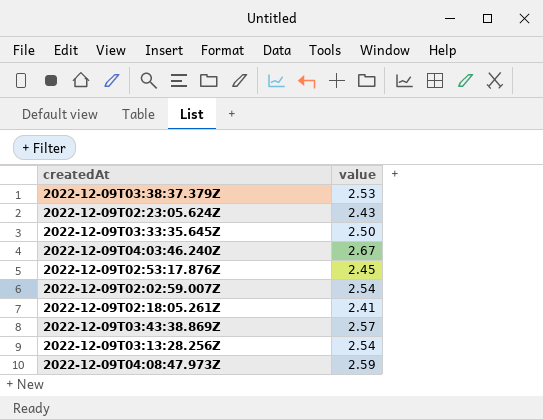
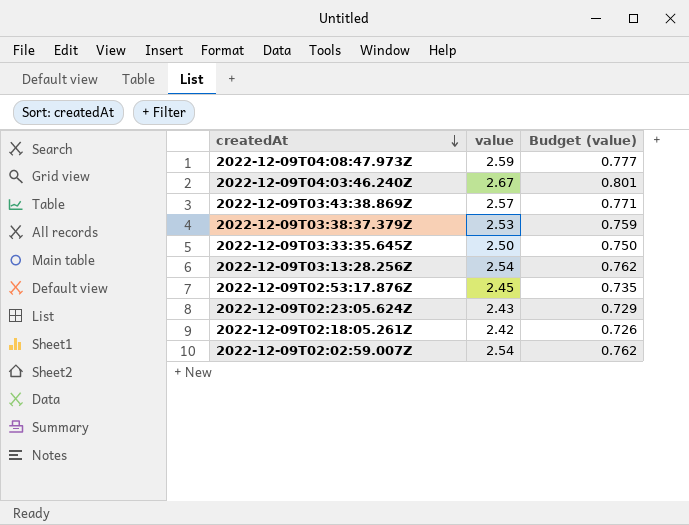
row order: none -> createdAt descending
column Budget (value) | formula: none -> [value] * 0.3
2022-12-09T02:18:05.261Z | value: 2.41 -> 2.42

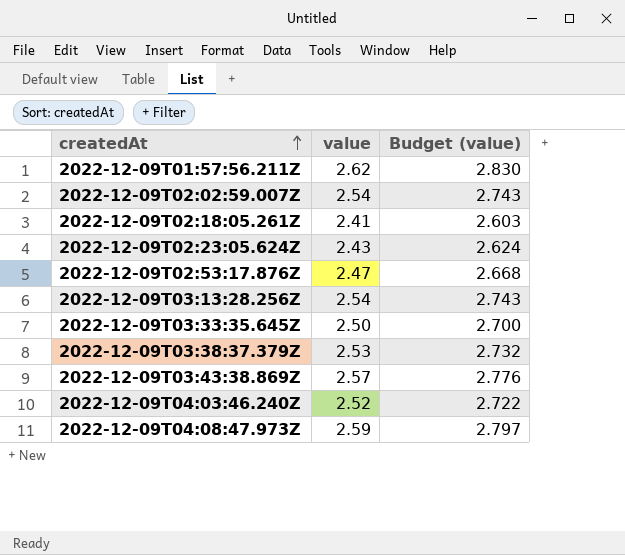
row order: createdAt descending -> createdAt ascending
column Budget (value) | formula: [value] * 0.3 -> [value] * 1.08
row 2022-12-09T01:57:56.211Z: none -> 2.62 | 2.830
2022-12-09T02:18:05.261Z | value: 2.42 -> 2.41
2022-12-09T02:53:17.876Z | value: 2.45 -> 2.47
2022-12-09T04:03:46.240Z | value: 2.67 -> 2.52

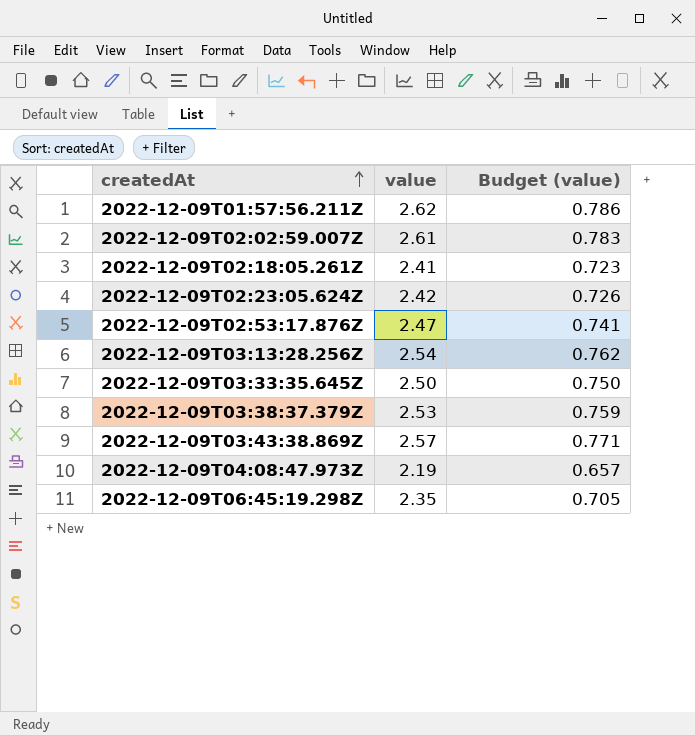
column Budget (value) | formula: [value] * 1.08 -> [value] * 0.3
row 2022-12-09T04:03:46.240Z: 2.52 | 2.722 -> none
2022-12-09T02:02:59.007Z | value: 2.54 -> 2.61
2022-12-09T02:23:05.624Z | value: 2.43 -> 2.42
2022-12-09T04:08:47.973Z | value: 2.59 -> 2.19
row 2022-12-09T06:45:19.298Z: none -> 2.35 | 0.705

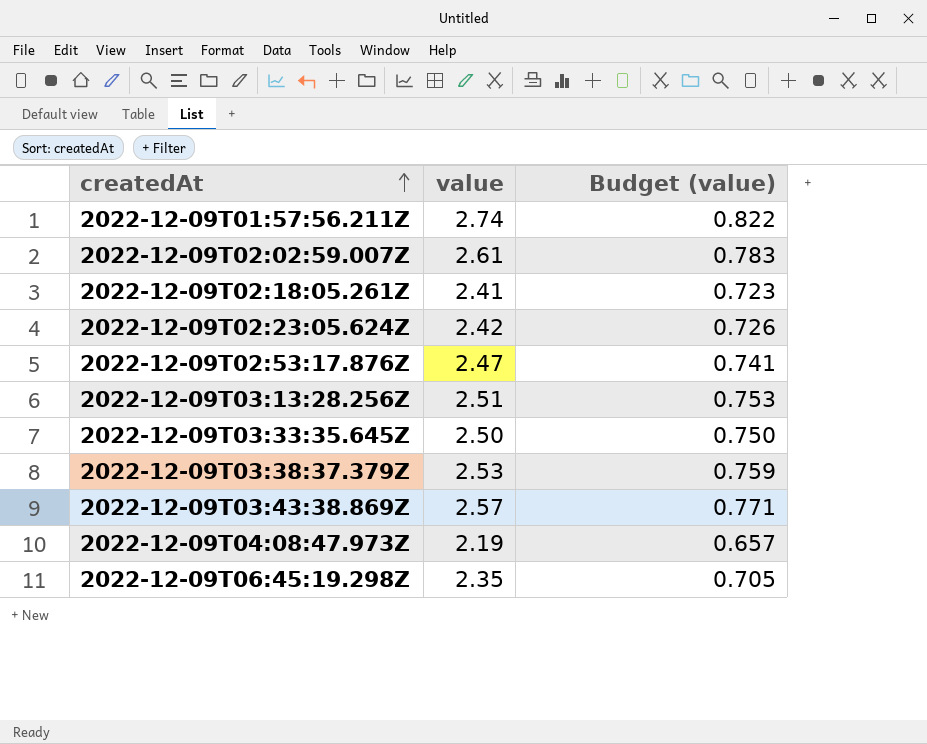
2022-12-09T01:57:56.211Z | value: 2.62 -> 2.74
2022-12-09T01:57:56.211Z | Budget (value): 0.786 -> 0.822
2022-12-09T03:13:28.256Z | value: 2.54 -> 2.51
2022-12-09T03:13:28.256Z | Budget (value): 0.762 -> 0.753

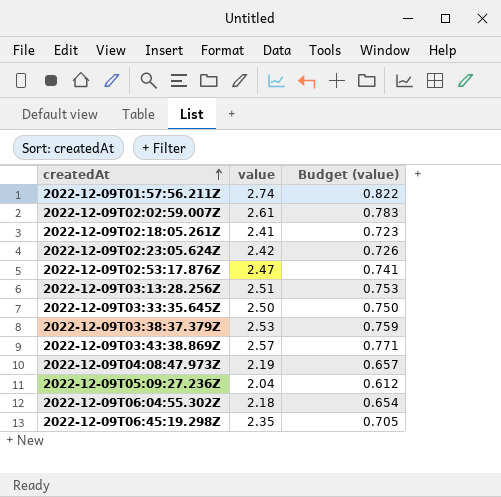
row 2022-12-09T05:09:27.236Z: none -> 2.04 | 0.612
row 2022-12-09T06:04:55.302Z: none -> 2.18 | 0.654

